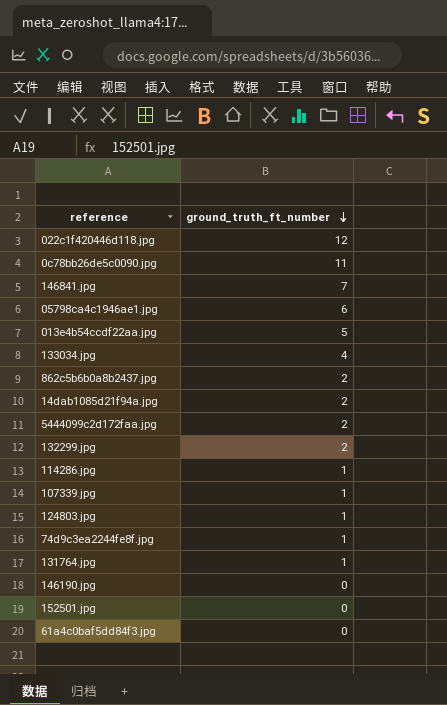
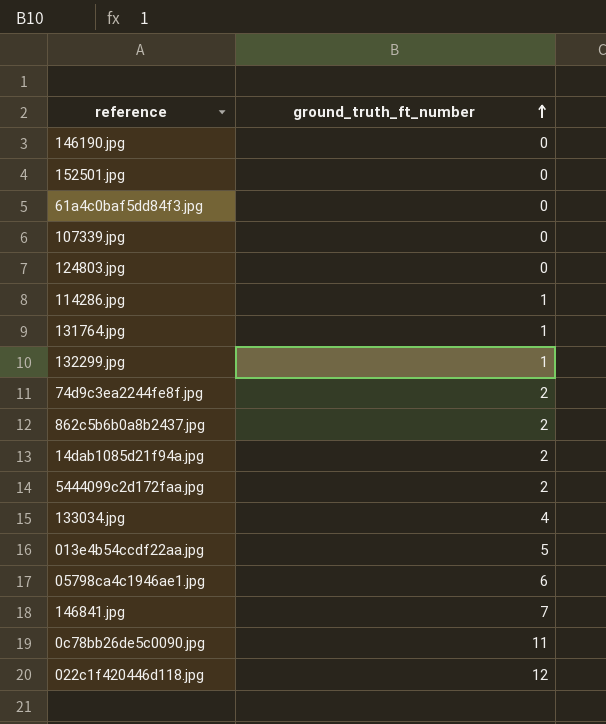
row order: ground_truth_ft_number descending -> ground_truth_ft_number ascending
107339.jpg | ground_truth_ft_number: 1 -> 0
124803.jpg | ground_truth_ft_number: 1 -> 0
132299.jpg | ground_truth_ft_number: 2 -> 1
74d9c3ea2244fe8f.jpg | ground_truth_ft_number: 1 -> 2

